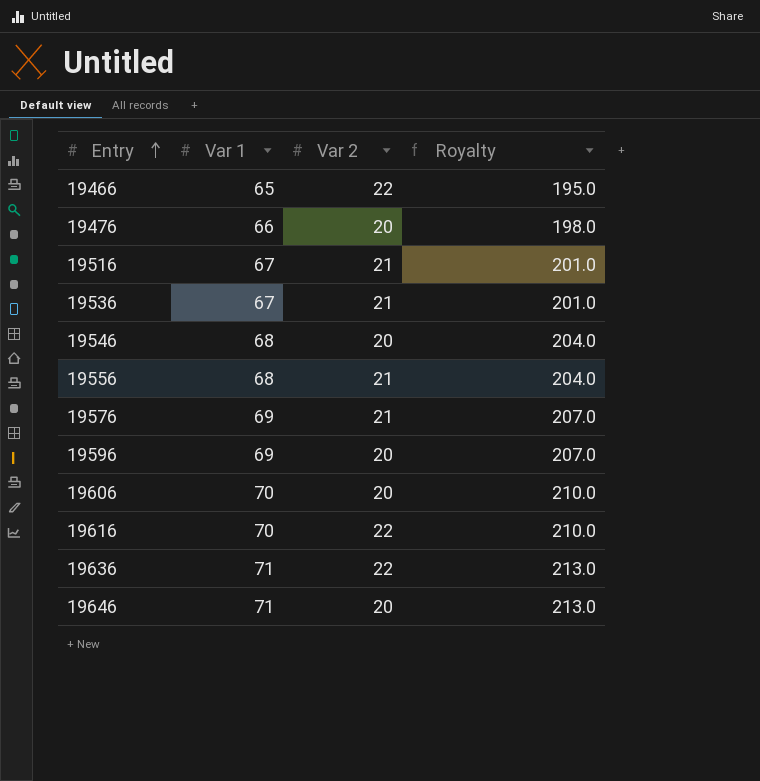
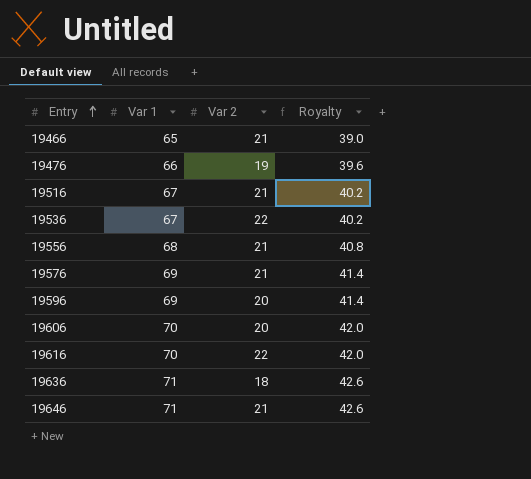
column Royalty | formula: [Var 1] * 3 -> [Var 1] * 0.6
row 19546: 68 | 20 | 204.0 -> none
19466 | Var 2: 22 -> 21
19476 | Var 2: 20 -> 19
19536 | Var 2: 21 -> 22
19636 | Var 2: 22 -> 18
19646 | Var 2: 20 -> 21

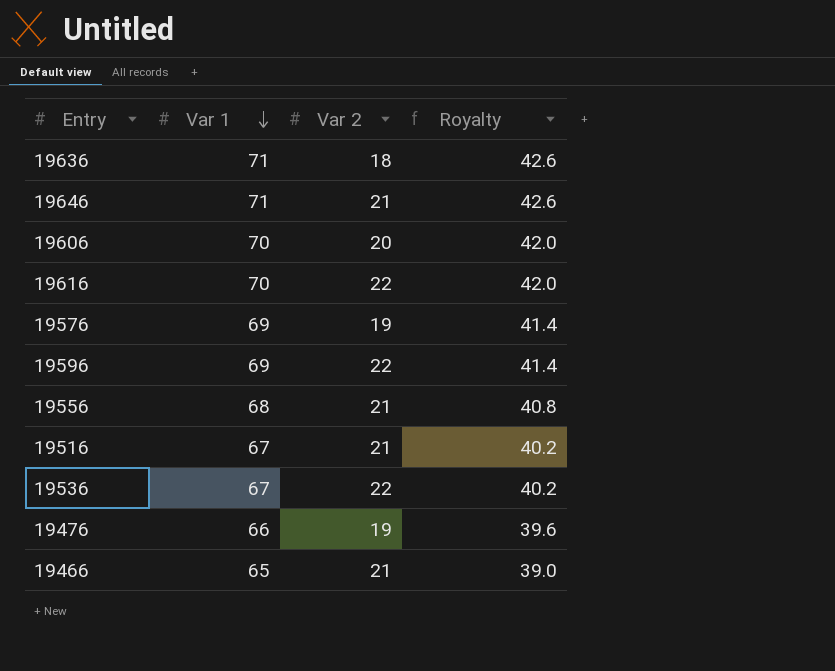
row order: Entry ascending -> Var 1 descending
19576 | Var 2: 21 -> 19
19596 | Var 2: 20 -> 22

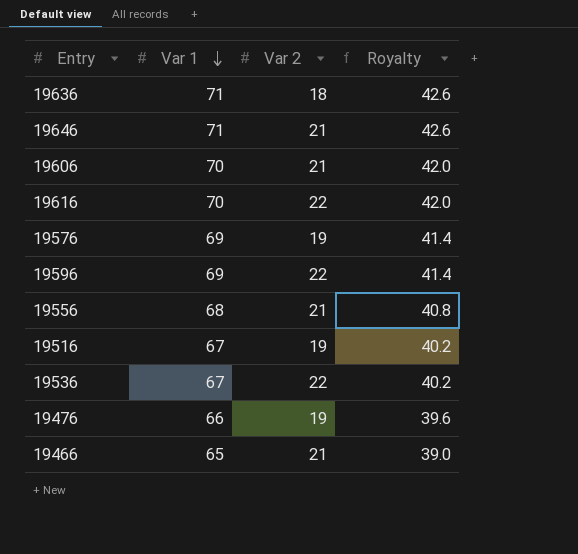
19606 | Var 2: 20 -> 21
19516 | Var 2: 21 -> 19

